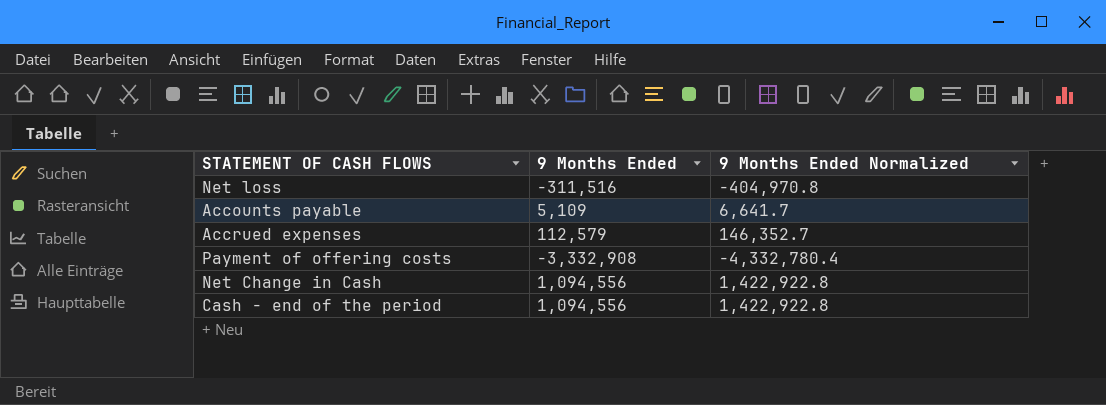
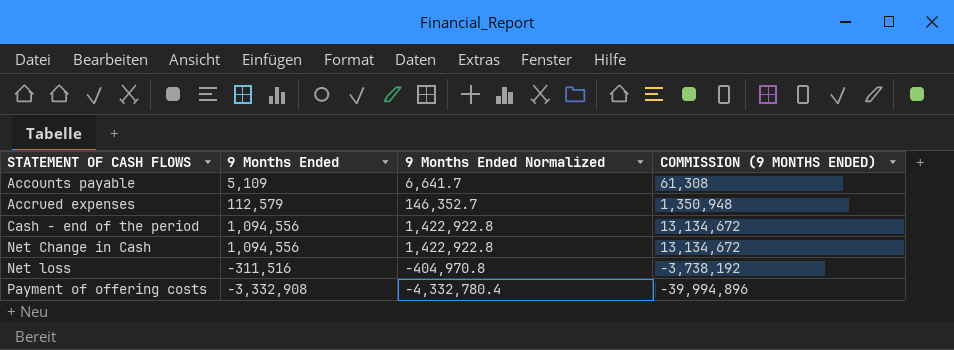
row order: none -> STATEMENT OF CASH FLOWS ascending
column COMMISSION (9 MONTHS ENDED) | formula: none -> [9 Months Ended] * 12

